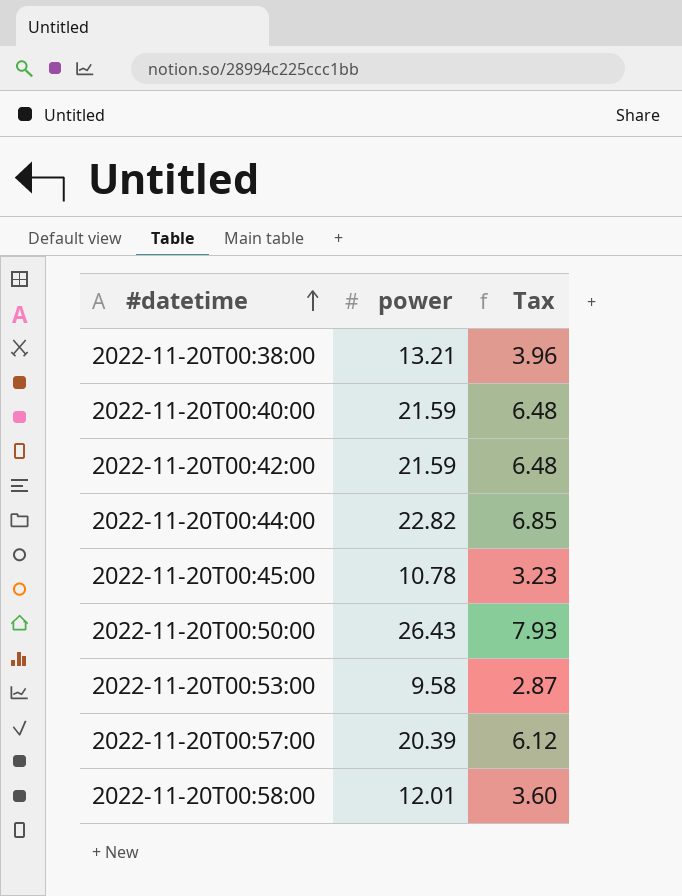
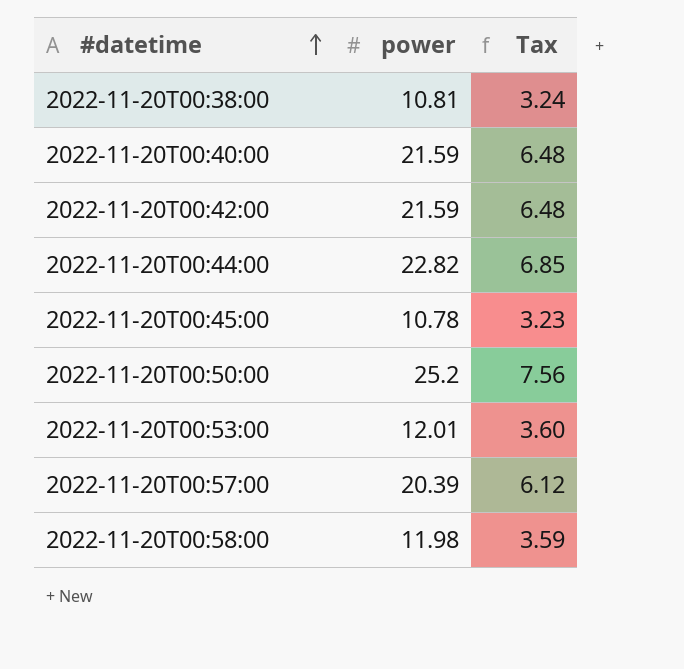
2022-11-20T00:38:00 | power: 13.21 -> 10.81
2022-11-20T00:38:00 | Tax: 3.96 -> 3.24
2022-11-20T00:50:00 | power: 26.43 -> 25.2
2022-11-20T00:50:00 | Tax: 7.93 -> 7.56
2022-11-20T00:53:00 | power: 9.58 -> 12.01
2022-11-20T00:53:00 | Tax: 2.87 -> 3.60
2022-11-20T00:58:00 | power: 12.01 -> 11.98
2022-11-20T00:58:00 | Tax: 3.60 -> 3.59

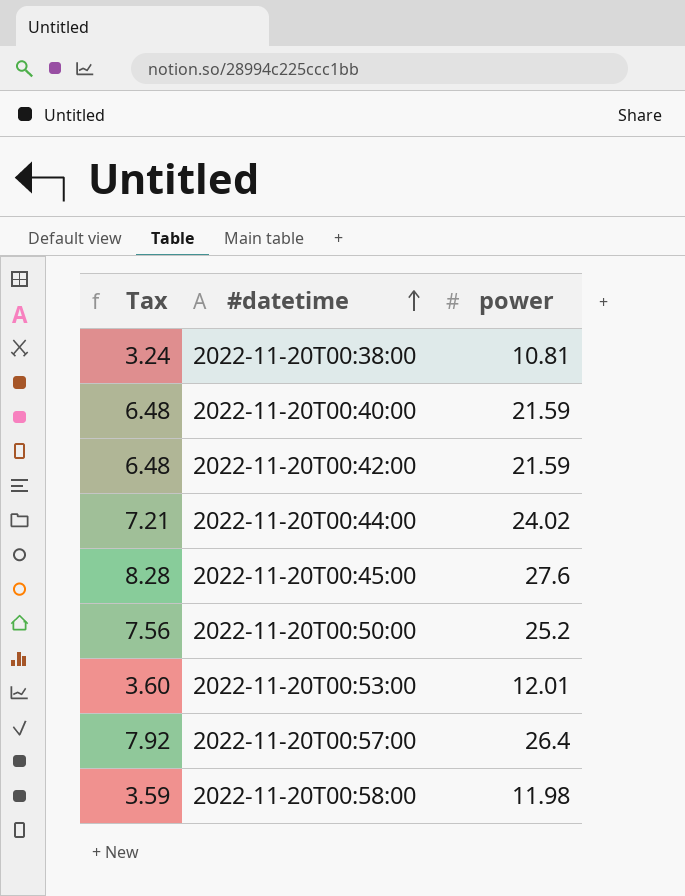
column Tax | position: 3 -> 1
2022-11-20T00:44:00 | Tax: 6.85 -> 7.21
2022-11-20T00:44:00 | power: 22.82 -> 24.02
2022-11-20T00:45:00 | Tax: 3.23 -> 8.28
2022-11-20T00:45:00 | power: 10.78 -> 27.6
2022-11-20T00:57:00 | Tax: 6.12 -> 7.92
2022-11-20T00:57:00 | power: 20.39 -> 26.4

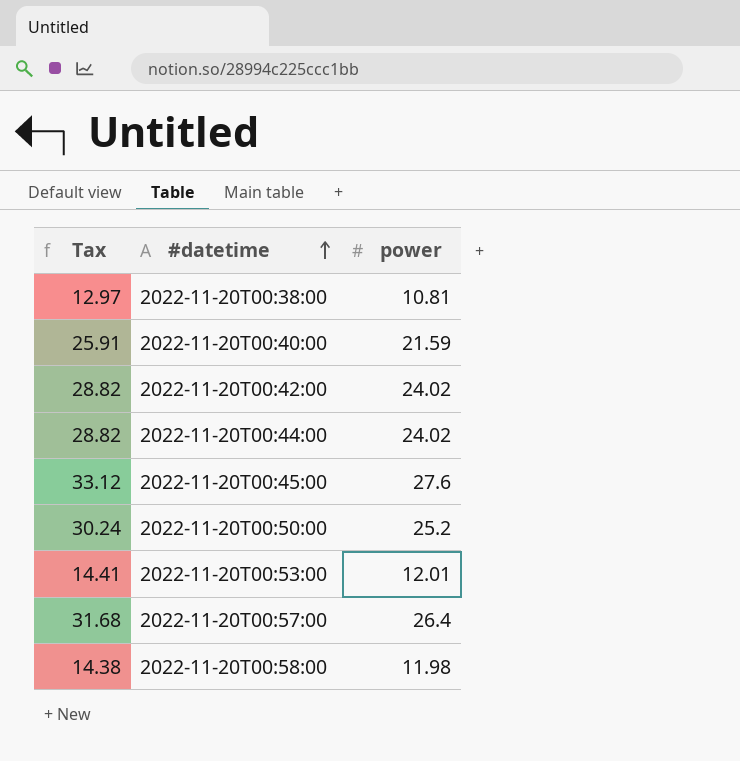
column Tax | formula: [power] * 0.3 -> [power] * 1.2
2022-11-20T00:42:00 | power: 21.59 -> 24.02

